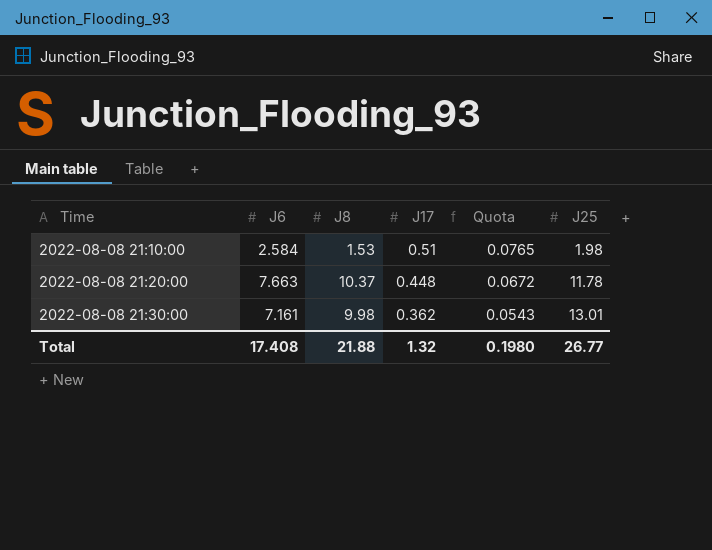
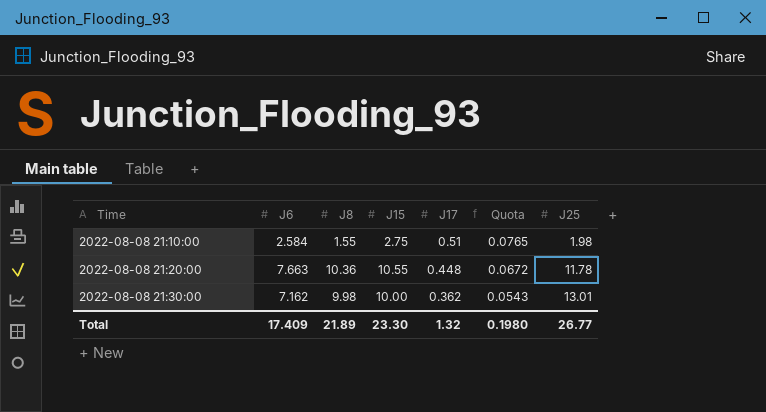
column J15 | position: none -> 4
2022-08-08 21:10:00 | J8: 1.53 -> 1.55
2022-08-08 21:20:00 | J8: 10.37 -> 10.36
2022-08-08 21:30:00 | J6: 7.161 -> 7.162
Total | J6: 17.408 -> 17.409
Total | J8: 21.88 -> 21.89

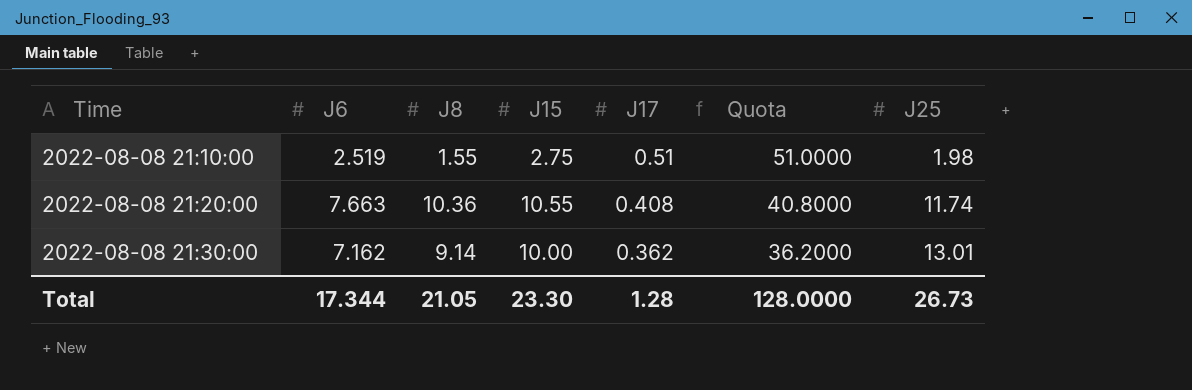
column Quota | formula: [J17] * 0.15 -> [J17] * 100
2022-08-08 21:10:00 | J6: 2.584 -> 2.519
2022-08-08 21:20:00 | J17: 0.448 -> 0.408
2022-08-08 21:20:00 | J25: 11.78 -> 11.74
2022-08-08 21:30:00 | J8: 9.98 -> 9.14
Total | J6: 17.409 -> 17.344
Total | J8: 21.89 -> 21.05
Total | J17: 1.32 -> 1.28
Total | Quota: 0.1980 -> 128.0000
Total | J25: 26.77 -> 26.73

